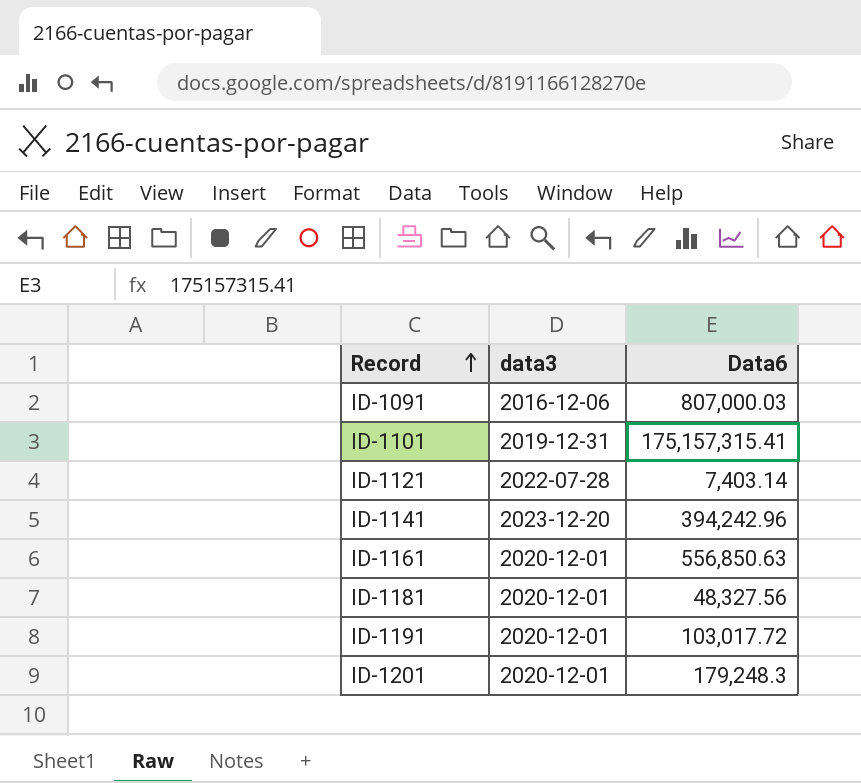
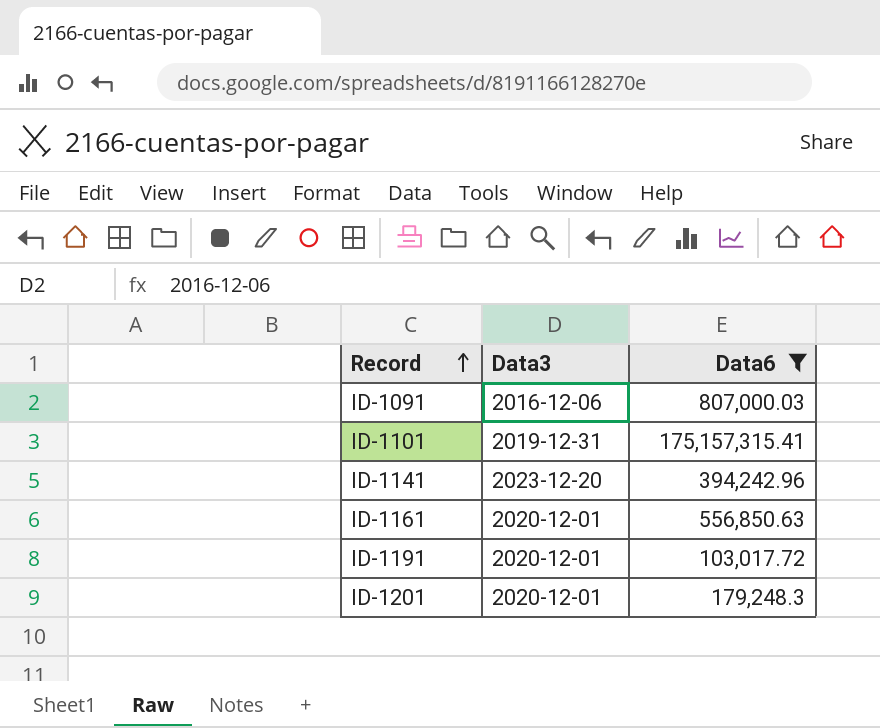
filter: none -> Data6 >= 103,017.72
column name: data3 -> Data3

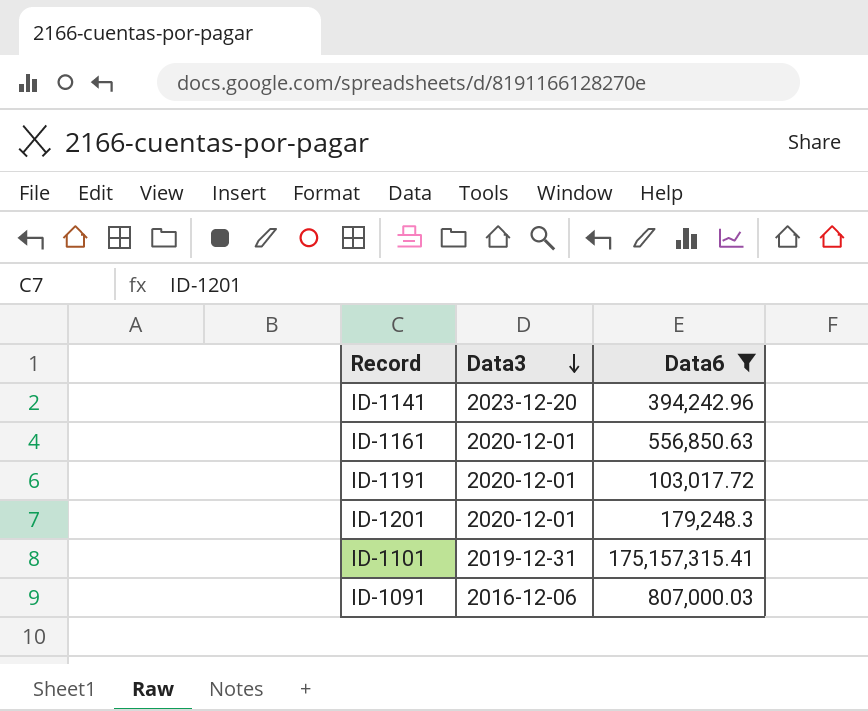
row order: Record ascending -> Data3 descending

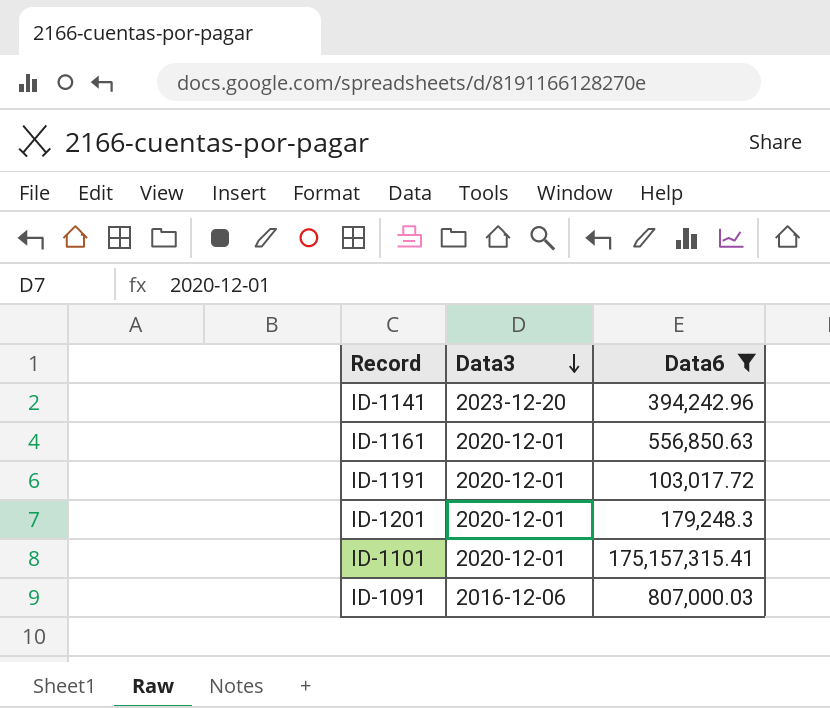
ID-1101 | Data3: 2019-12-31 -> 2020-12-01

